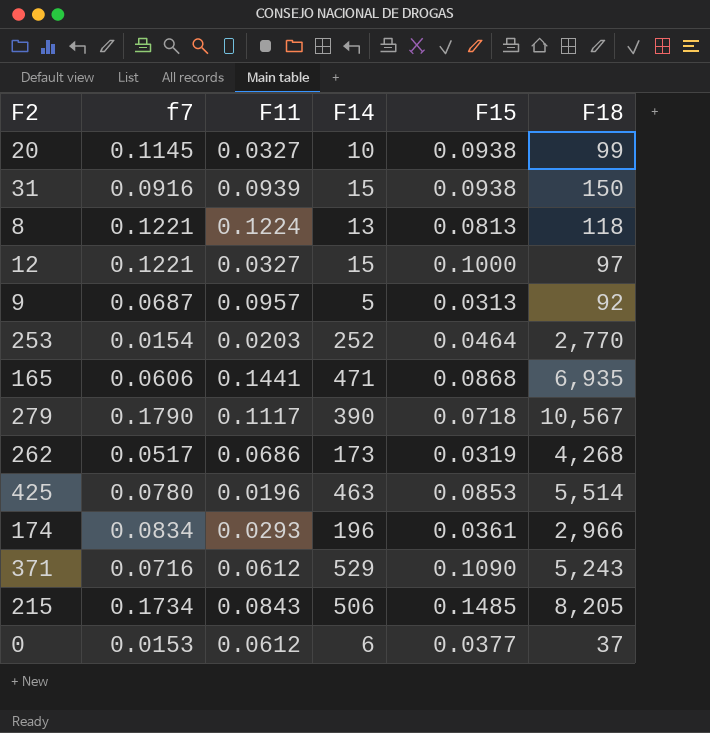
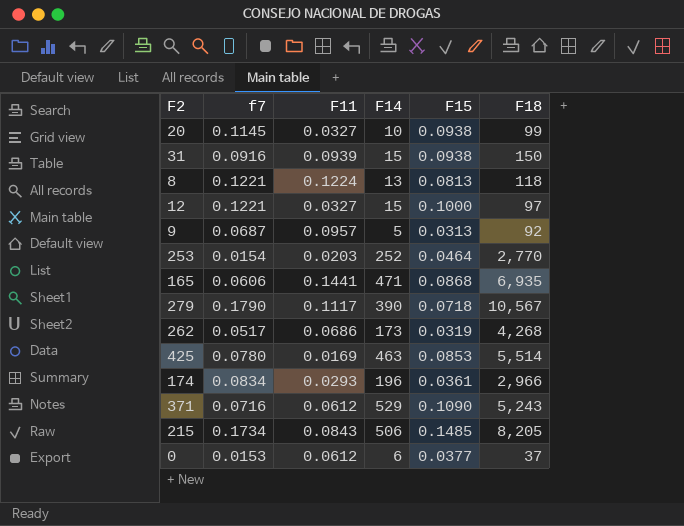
425 | F11: 0.0196 -> 0.0169

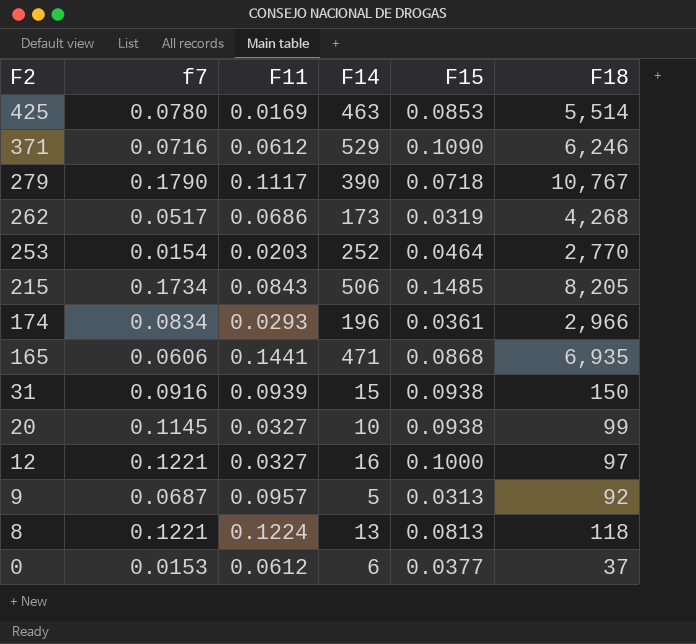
row order: none -> F2 descending
371 | F18: 5,243 -> 6,246
279 | F18: 10,567 -> 10,767
12 | F14: 15 -> 16

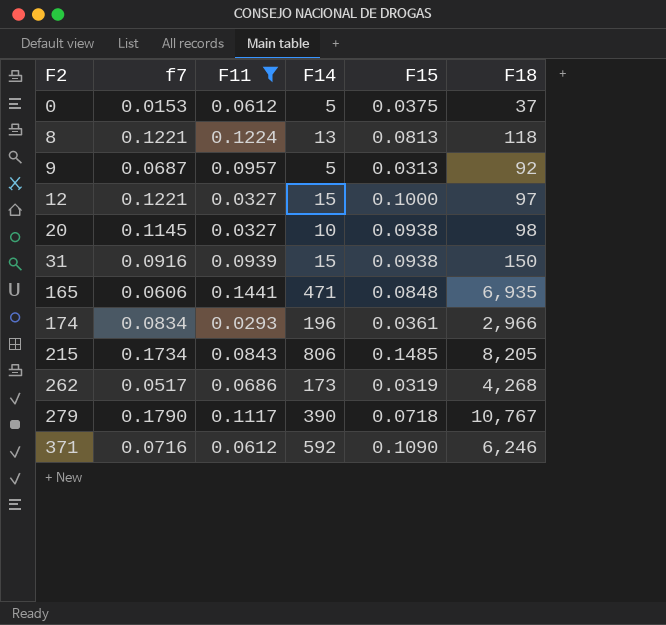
filter: none -> F11 >= 0.0293
row order: F2 descending -> F2 ascending
0 | F14: 6 -> 5
0 | F15: 0.0377 -> 0.0375
12 | F14: 16 -> 15
20 | F18: 99 -> 98
165 | F15: 0.0868 -> 0.0848
215 | F14: 506 -> 806
371 | F14: 529 -> 592

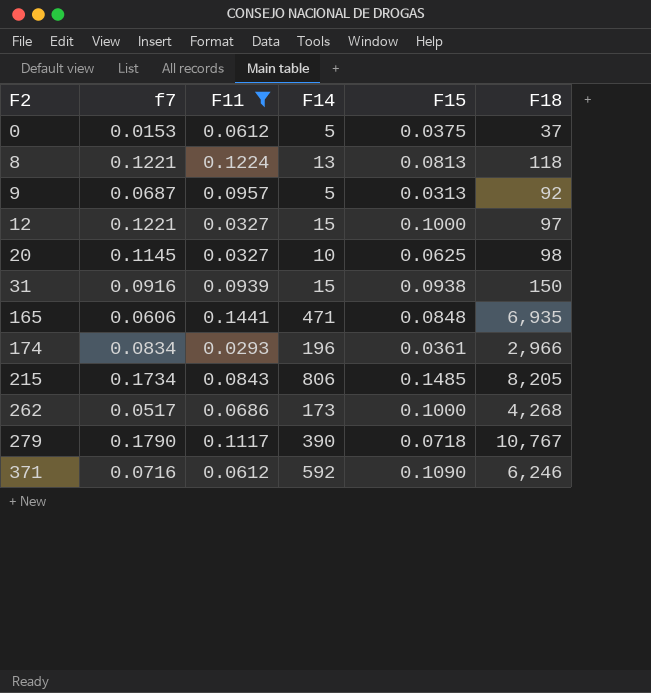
20 | F15: 0.0938 -> 0.0625
262 | F15: 0.0319 -> 0.1000

